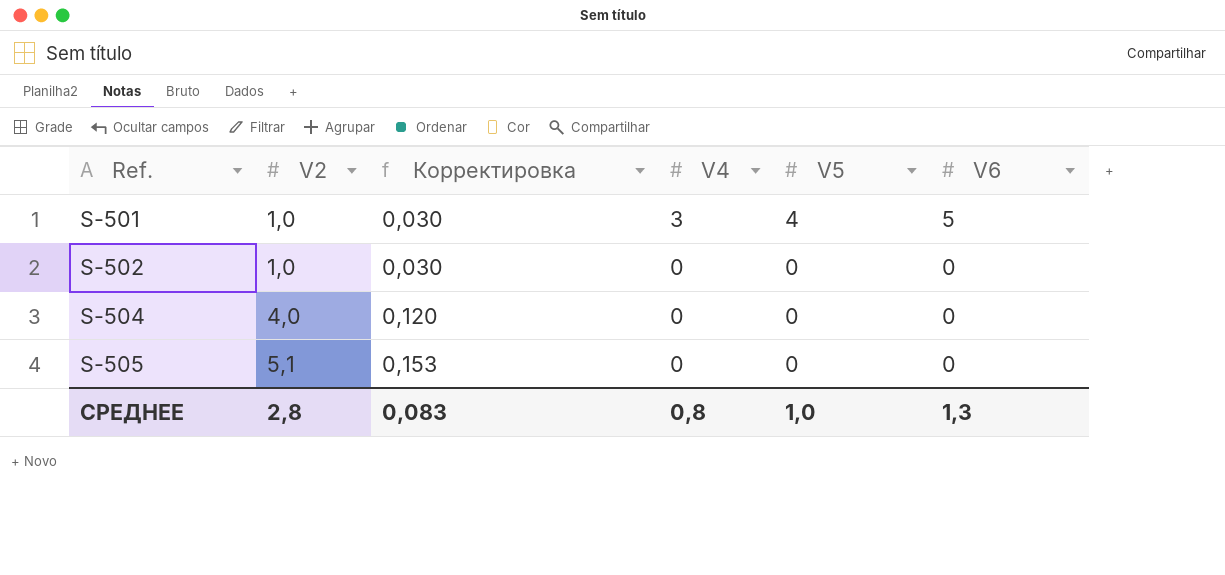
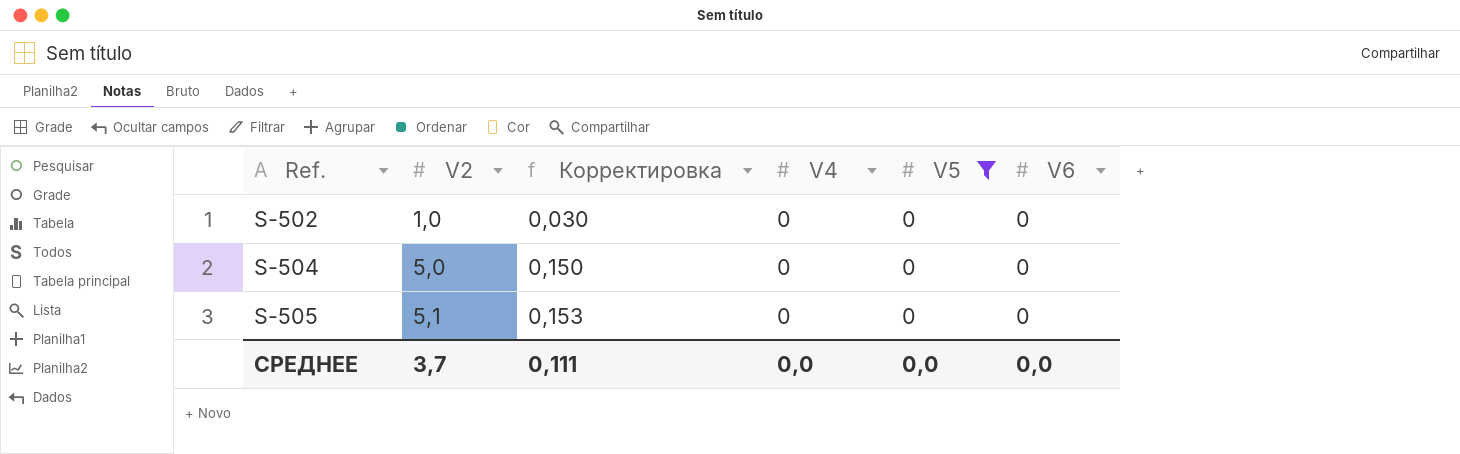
filter: none -> V5 = 0
S-504 | V2: 4,0 -> 5,0
S-504 | Корректировка: 0,120 -> 0,150
СРЕДНЕЕ | V2: 2,8 -> 3,7
СРЕДНЕЕ | Корректировка: 0,083 -> 0,111
СРЕДНЕЕ | V4: 0,8 -> 0,0
СРЕДНЕЕ | V5: 1,0 -> 0,0
СРЕДНЕЕ | V6: 1,3 -> 0,0

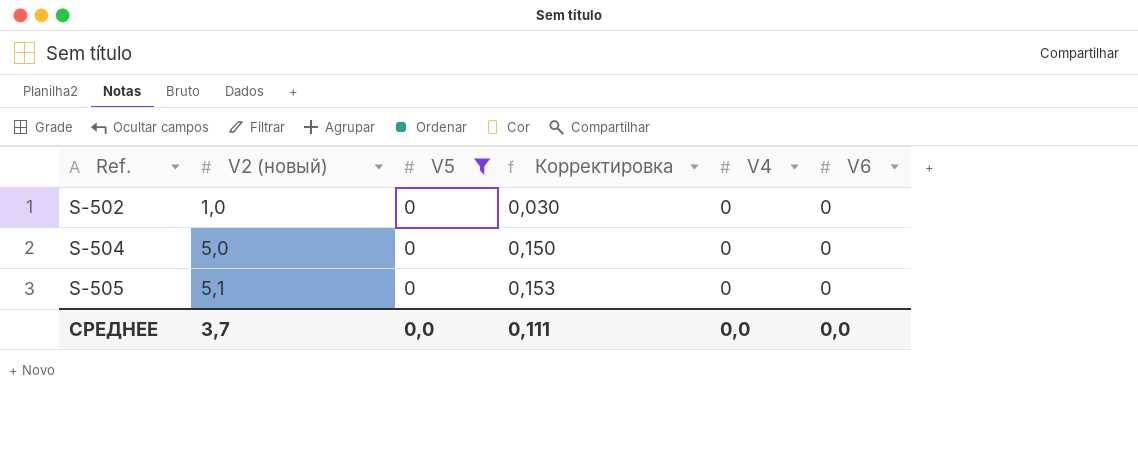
column name: V2 -> V2 (новый)
column V5 | position: 5 -> 3

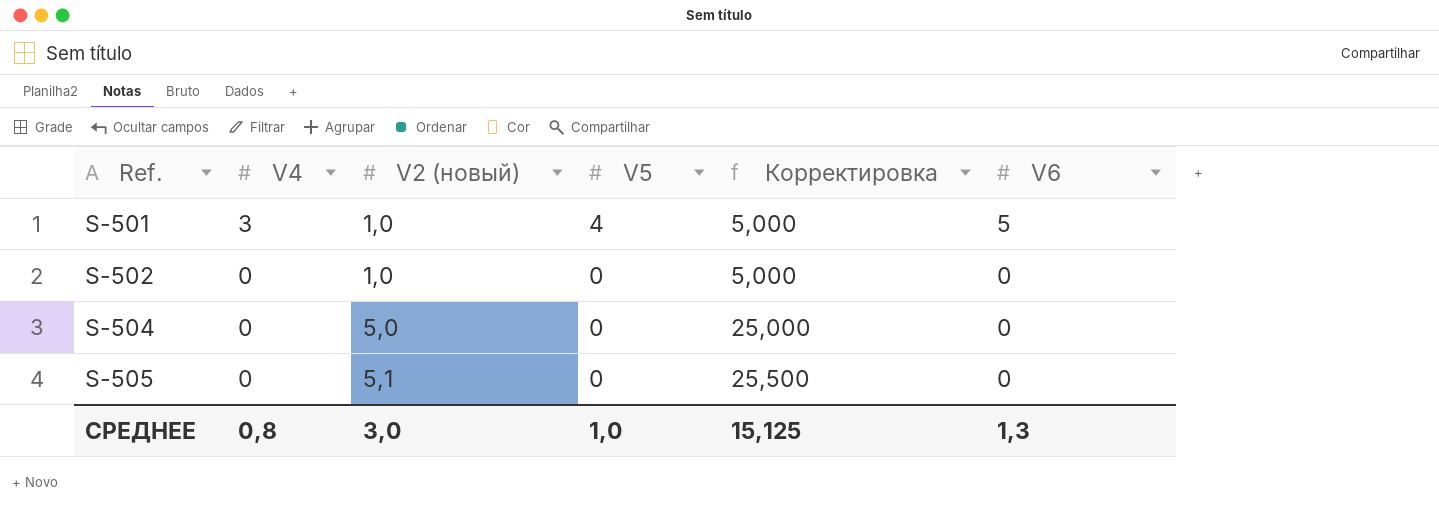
filter: V5 = 0 -> none
column V4 | position: 5 -> 2
column Корректировка | formula: [V2 (новый)] * 0,03 -> [V2 (новый)] * 5
СРЕДНЕЕ | V4: 0,0 -> 0,8
СРЕДНЕЕ | V2 (новый): 3,7 -> 3,0
СРЕДНЕЕ | V5: 0,0 -> 1,0
СРЕДНЕЕ | Корректировка: 0,111 -> 15,125
СРЕДНЕЕ | V6: 0,0 -> 1,3

